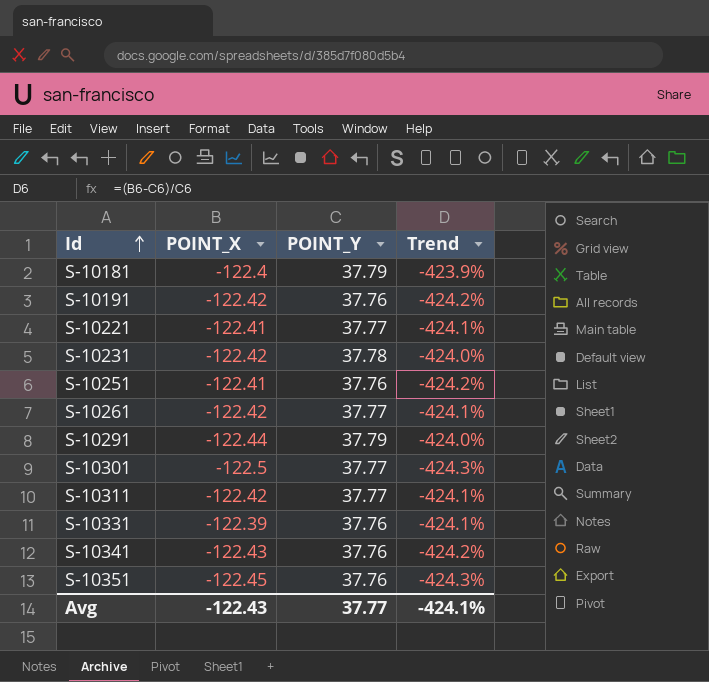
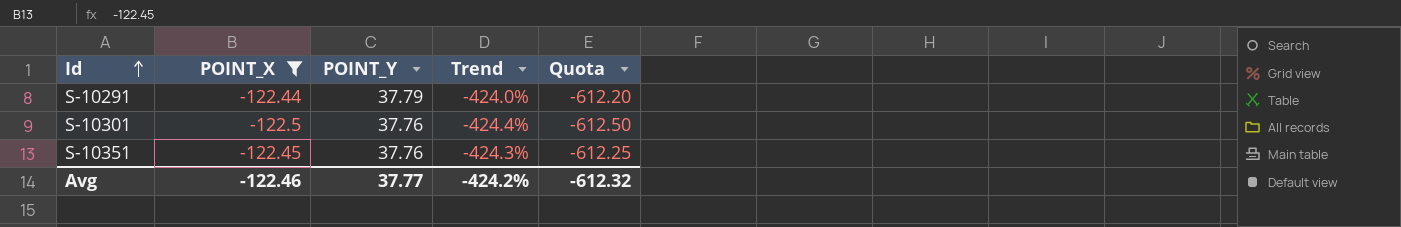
filter: none -> POINT_X <= -122.44
column Quota | formula: none -> [POINT_X] * 5
S-10301 | POINT_Y: 37.77 -> 37.76
S-10301 | Trend: -424.3% -> -424.4%
Avg | POINT_X: -122.43 -> -122.46
Avg | Trend: -424.1% -> -424.2%

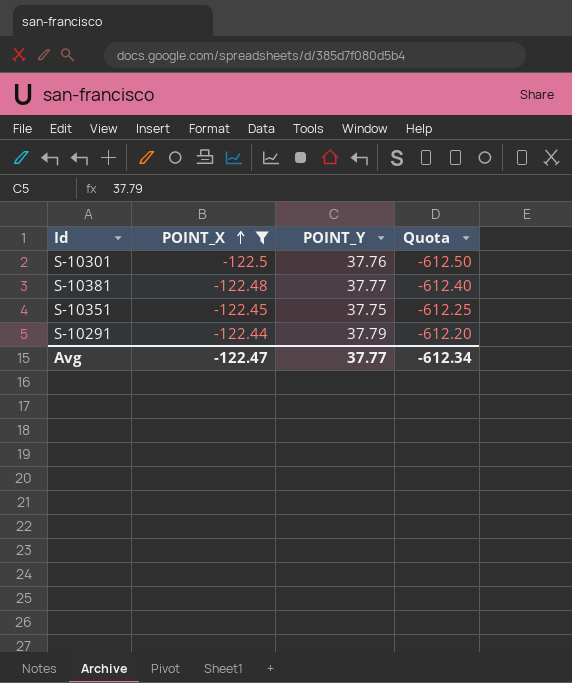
row order: Id ascending -> POINT_X ascending
column Trend | formula: ([POINT_X] - [POINT_Y]) / [POINT_Y] -> none
row S-10381: none -> -122.48 | 37.77 | -612.40
S-10351 | POINT_Y: 37.76 -> 37.75
Avg | POINT_X: -122.46 -> -122.47
Avg | Quota: -612.32 -> -612.34

